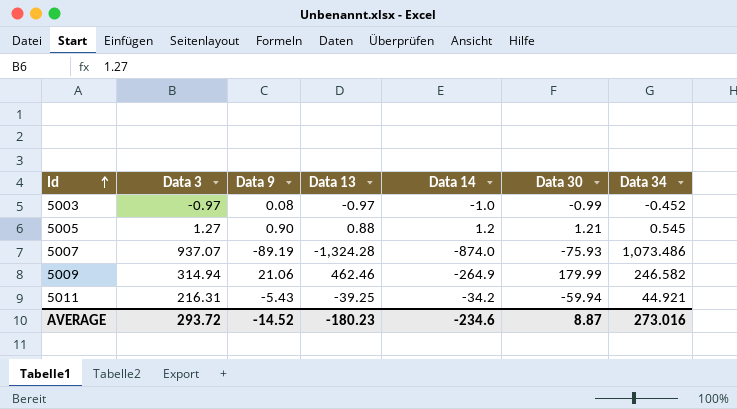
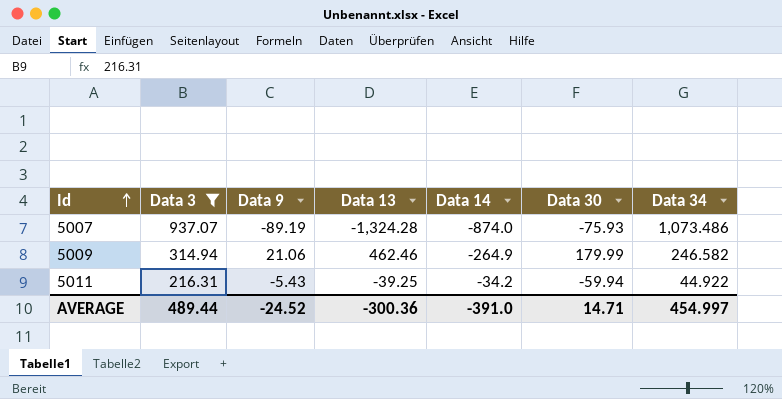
filter: none -> Data 3 >= 216.31
5011 | Data 34: 44.921 -> 44.922
AVERAGE | Data 3: 293.72 -> 489.44
AVERAGE | Data 9: -14.52 -> -24.52
AVERAGE | Data 13: -180.23 -> -300.36
AVERAGE | Data 14: -234.6 -> -391.0
AVERAGE | Data 30: 8.87 -> 14.71
AVERAGE | Data 34: 273.016 -> 454.997

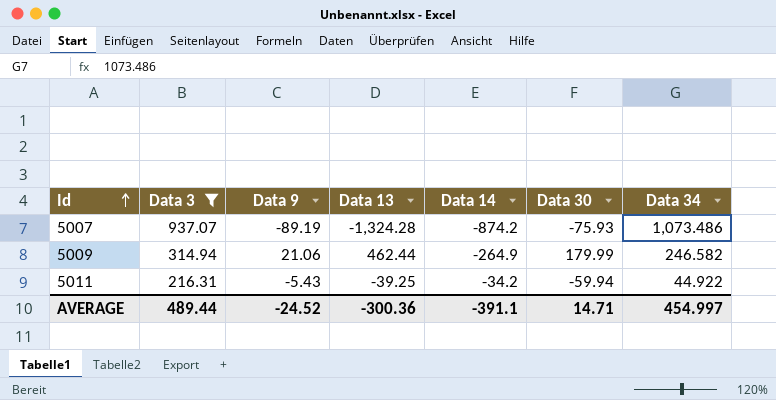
5007 | Data 14: -874.0 -> -874.2
5009 | Data 13: 462.46 -> 462.44
AVERAGE | Data 14: -391.0 -> -391.1

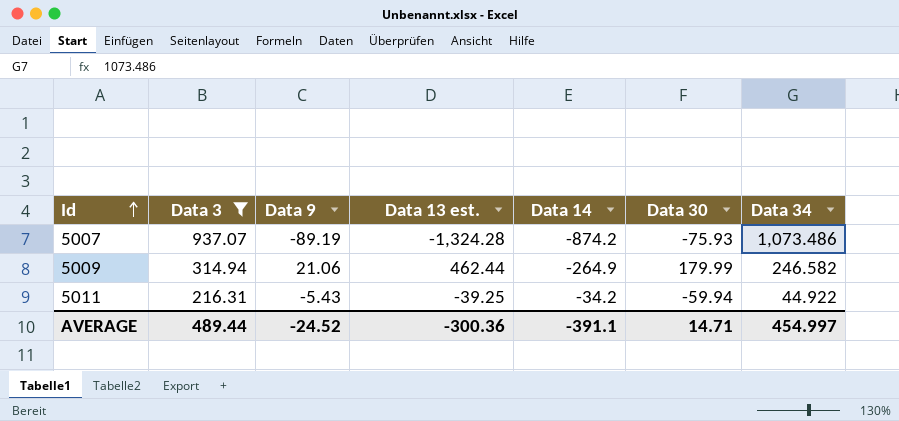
column name: Data 13 -> Data 13 est.

